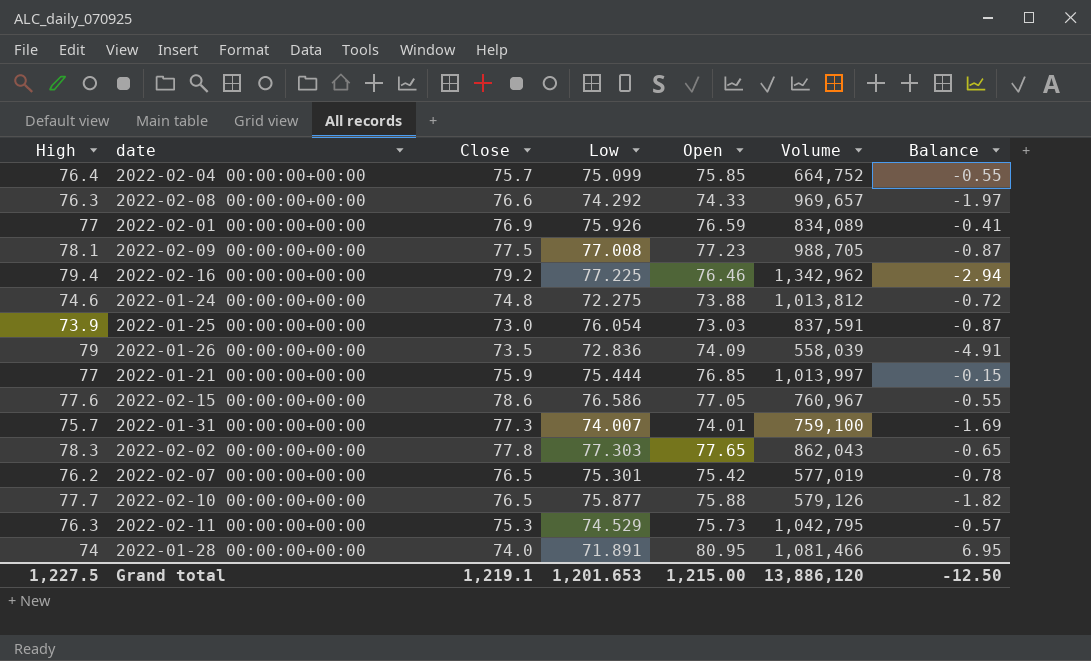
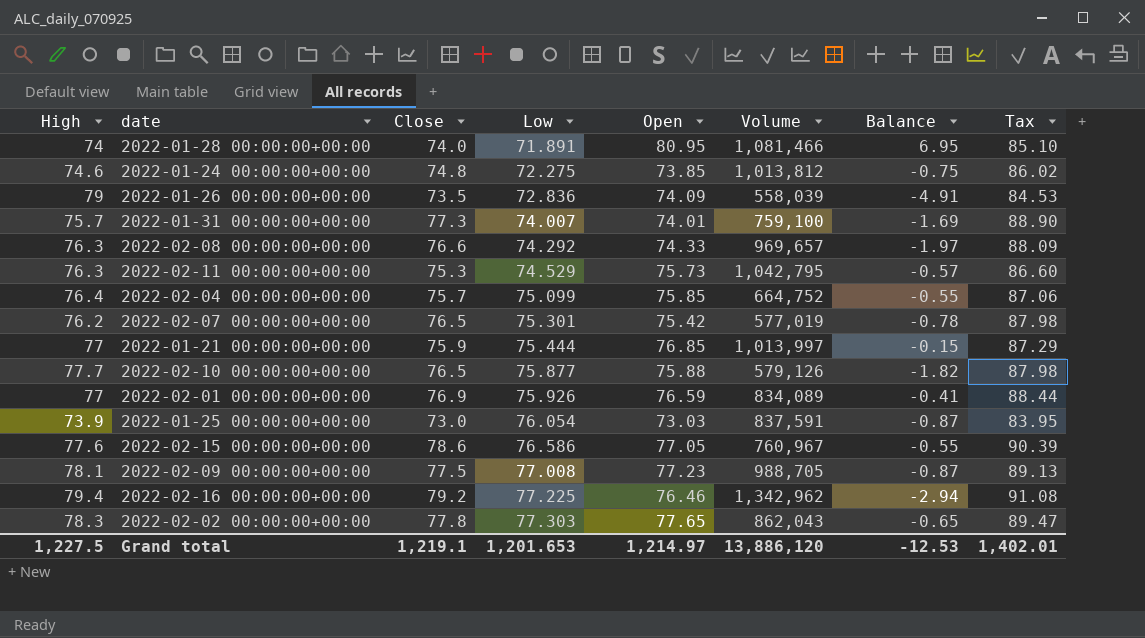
row order: none -> Low ascending
column Tax | formula: none -> [Close] * 1.15
2022-01-24 00:00:00+00:00 | Open: 73.88 -> 73.85
2022-01-24 00:00:00+00:00 | Balance: -0.72 -> -0.75
Grand total | Open: 1,215.00 -> 1,214.97
Grand total | Balance: -12.50 -> -12.53

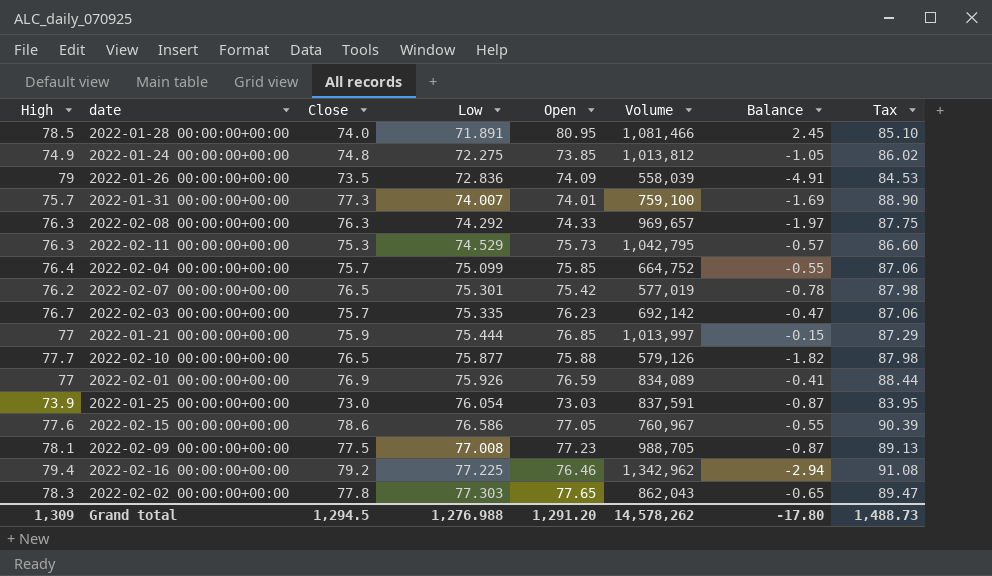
2022-01-28 00:00:00+00:00 | High: 74 -> 78.5
2022-01-28 00:00:00+00:00 | Balance: 6.95 -> 2.45
2022-01-24 00:00:00+00:00 | High: 74.6 -> 74.9
2022-01-24 00:00:00+00:00 | Balance: -0.75 -> -1.05
2022-02-08 00:00:00+00:00 | Close: 76.6 -> 76.3
2022-02-08 00:00:00+00:00 | Tax: 88.09 -> 87.75
row 2022-02-03 00:00:00+00:00: none -> 76.7 | 75.7 | 75.335 | 76.23 | 692,142 | -0.47 | 87.06
Grand total | High: 1,227.5 -> 1,309
Grand total | Close: 1,219.1 -> 1,294.5
Grand total | Low: 1,201.653 -> 1,276.988
Grand total | Open: 1,214.97 -> 1,291.20
Grand total | Volume: 13,886,120 -> 14,578,262
Grand total | Balance: -12.53 -> -17.80
Grand total | Tax: 1,402.01 -> 1,488.73

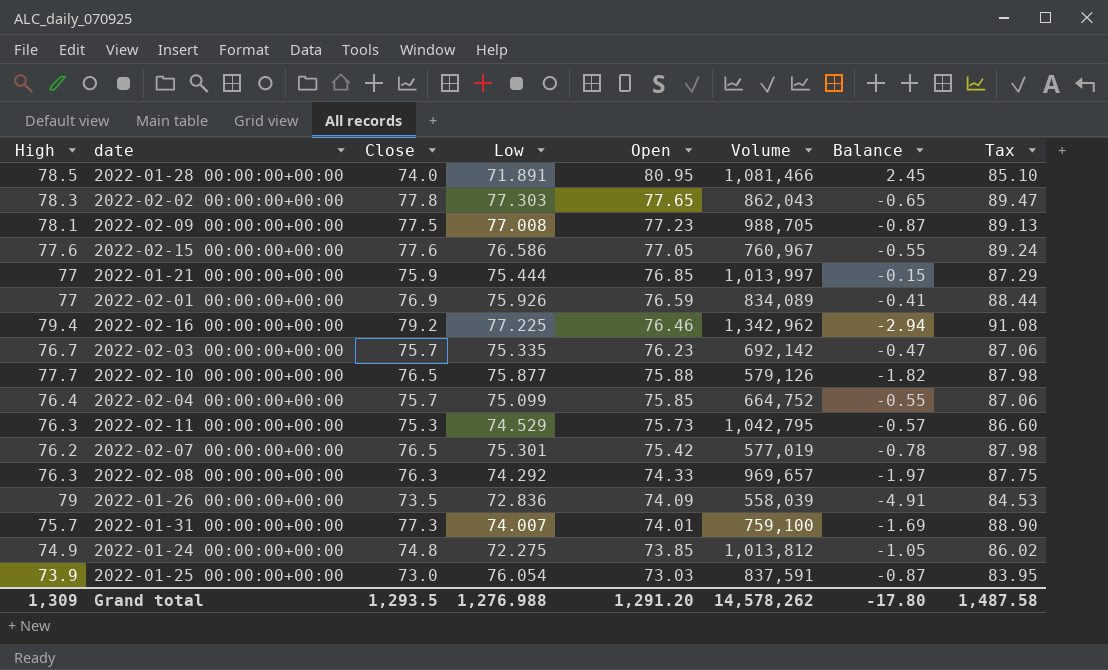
row order: Low ascending -> Open descending
2022-02-15 00:00:00+00:00 | Close: 78.6 -> 77.6
2022-02-15 00:00:00+00:00 | Tax: 90.39 -> 89.24
Grand total | Close: 1,294.5 -> 1,293.5
Grand total | Tax: 1,488.73 -> 1,487.58

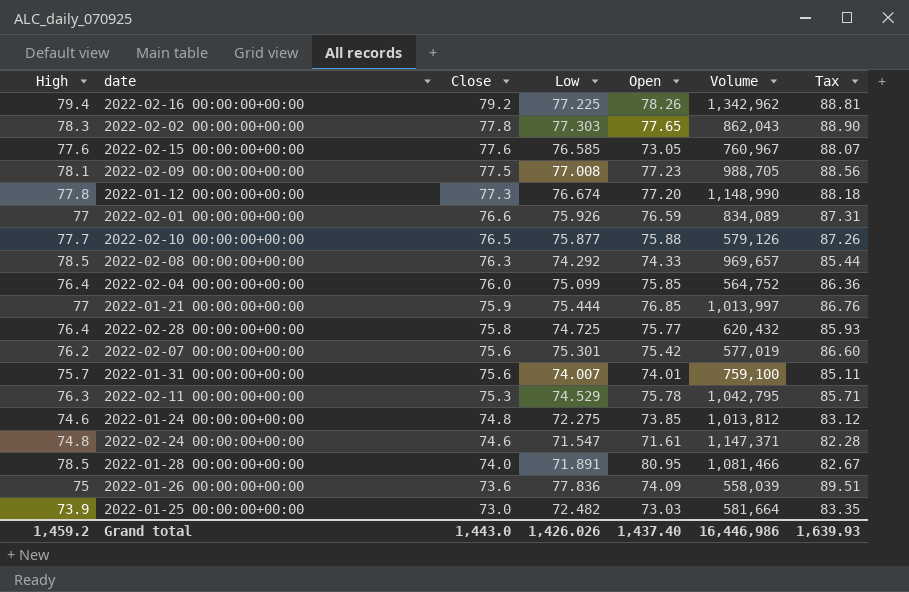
row order: Open descending -> Close descending
column Balance | formula: [Open] - [High] -> none
column Tax | formula: [Close] * 1.15 -> [Low] * 1.15
row 2022-02-03 00:00:00+00:00: 76.7 | 75.7 | 75.335 | 76.23 | 692,142 | -0.47 | 87.06 -> none
2022-02-16 00:00:00+00:00 | Open: 76.46 -> 78.26
2022-02-15 00:00:00+00:00 | Low: 76.586 -> 76.585
2022-02-15 00:00:00+00:00 | Open: 77.05 -> 73.05
row 2022-01-12 00:00:00+00:00: none -> 77.8 | 77.3 | 76.674 | 77.20 | 1,148,990 | 88.18
2022-02-01 00:00:00+00:00 | Close: 76.9 -> 76.6
2022-02-08 00:00:00+00:00 | High: 76.3 -> 78.5
2022-02-04 00:00:00+00:00 | Close: 75.7 -> 76.0
2022-02-04 00:00:00+00:00 | Volume: 664,752 -> 564,752
row 2022-02-28 00:00:00+00:00: none -> 76.4 | 75.8 | 74.725 | 75.77 | 620,432 | 85.93
2022-02-07 00:00:00+00:00 | Close: 76.5 -> 75.6
2022-01-31 00:00:00+00:00 | Close: 77.3 -> 75.6
2022-02-11 00:00:00+00:00 | Open: 75.73 -> 75.78
2022-01-24 00:00:00+00:00 | High: 74.9 -> 74.6
row 2022-02-24 00:00:00+00:00: none -> 74.8 | 74.6 | 71.547 | 71.61 | 1,147,371 | 82.28
2022-01-26 00:00:00+00:00 | High: 79 -> 75
2022-01-26 00:00:00+00:00 | Close: 73.5 -> 73.6
2022-01-26 00:00:00+00:00 | Low: 72.836 -> 77.836
2022-01-25 00:00:00+00:00 | Low: 76.054 -> 72.482
2022-01-25 00:00:00+00:00 | Volume: 837,591 -> 581,664
Grand total | High: 1,309 -> 1,459.2
Grand total | Close: 1,293.5 -> 1,443.0
Grand total | Low: 1,276.988 -> 1,426.026
Grand total | Open: 1,291.20 -> 1,437.40
Grand total | Volume: 14,578,262 -> 16,446,986
Grand total | Tax: 1,487.58 -> 1,639.93

